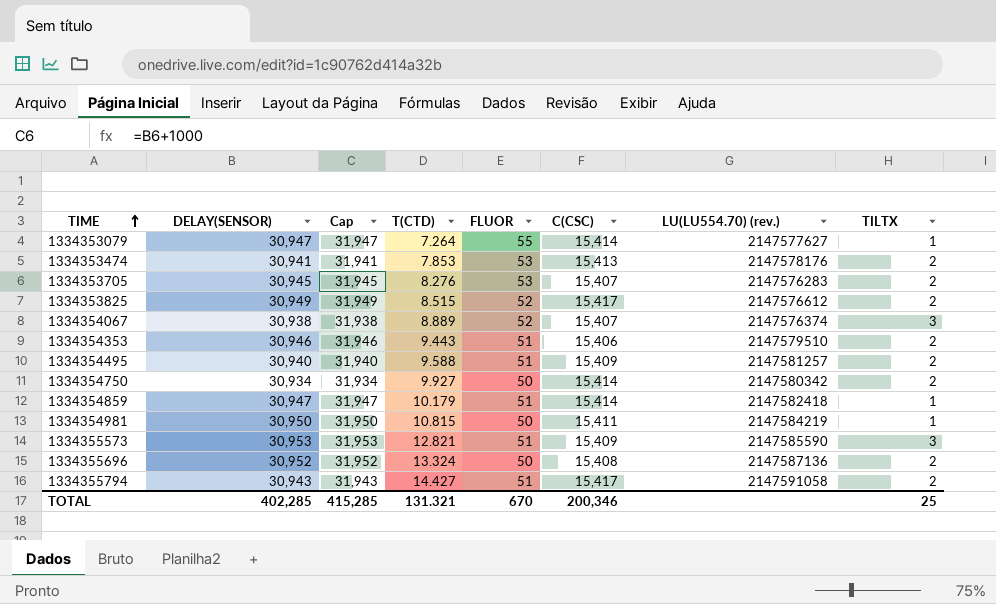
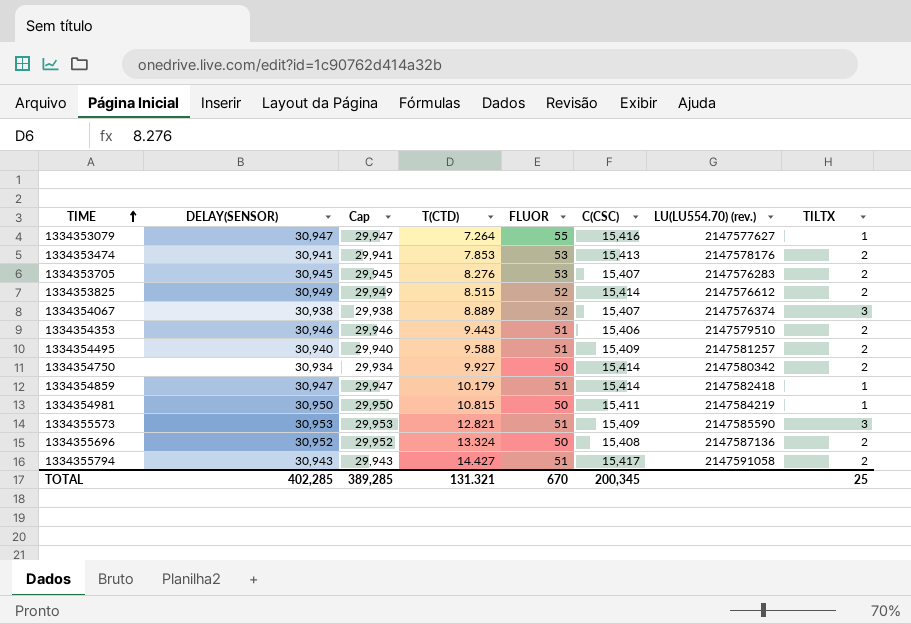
column Cap | formula: [DELAY(SENSOR)] + 1000 -> [DELAY(SENSOR)] - 1000
1334353079 | C(CSC): 15,414 -> 15,416
1334353825 | C(CSC): 15,417 -> 15,414
TOTAL | Cap: 415,285 -> 389,285
TOTAL | C(CSC): 200,346 -> 200,345

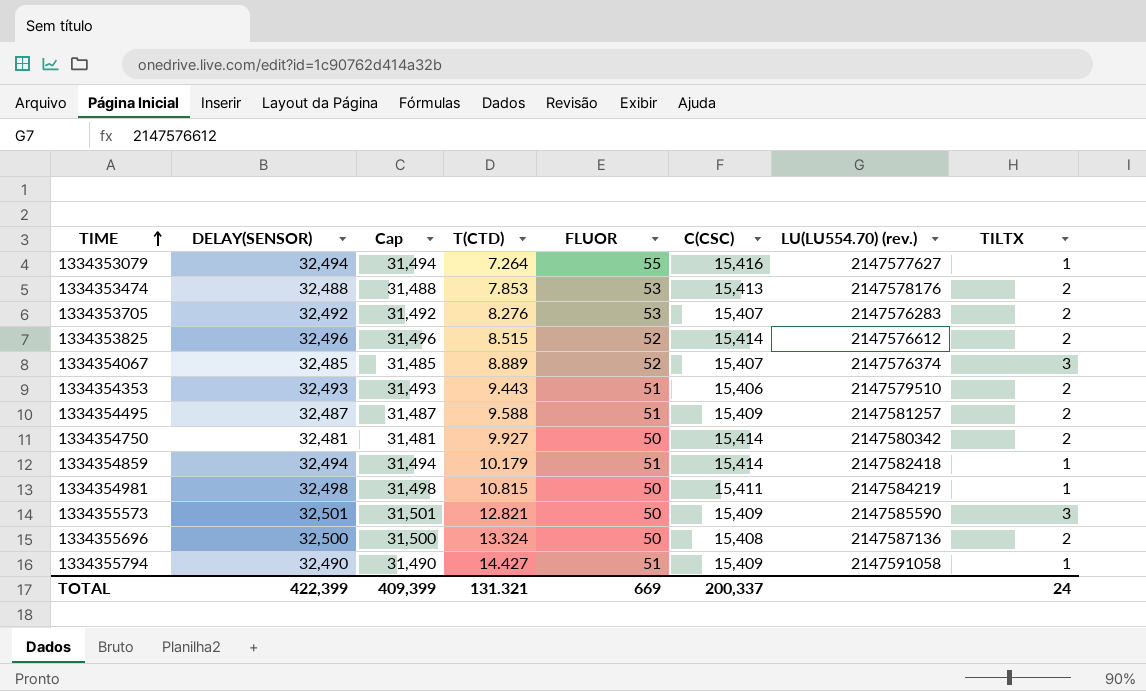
1334353079 | DELAY(SENSOR): 30,947 -> 32,494
1334353079 | Cap: 29,947 -> 31,494
1334353474 | DELAY(SENSOR): 30,941 -> 32,488
1334353474 | Cap: 29,941 -> 31,488
1334353705 | DELAY(SENSOR): 30,945 -> 32,492
1334353705 | Cap: 29,945 -> 31,492
1334353825 | DELAY(SENSOR): 30,949 -> 32,496
1334353825 | Cap: 29,949 -> 31,496
1334354067 | DELAY(SENSOR): 30,938 -> 32,485
1334354067 | Cap: 29,938 -> 31,485
1334354353 | DELAY(SENSOR): 30,946 -> 32,493
1334354353 | Cap: 29,946 -> 31,493
1334354495 | DELAY(SENSOR): 30,940 -> 32,487
1334354495 | Cap: 29,940 -> 31,487
1334354750 | DELAY(SENSOR): 30,934 -> 32,481
1334354750 | Cap: 29,934 -> 31,481
1334354859 | DELAY(SENSOR): 30,947 -> 32,494
1334354859 | Cap: 29,947 -> 31,494
1334354981 | DELAY(SENSOR): 30,950 -> 32,498
1334354981 | Cap: 29,950 -> 31,498
1334355573 | DELAY(SENSOR): 30,953 -> 32,501
1334355573 | Cap: 29,953 -> 31,501
1334355573 | FLUOR: 51 -> 50
1334355696 | DELAY(SENSOR): 30,952 -> 32,500
1334355696 | Cap: 29,952 -> 31,500
1334355794 | DELAY(SENSOR): 30,943 -> 32,490
1334355794 | Cap: 29,943 -> 31,490
1334355794 | C(CSC): 15,417 -> 15,409
1334355794 | TILTX: 2 -> 1
TOTAL | DELAY(SENSOR): 402,285 -> 422,399
TOTAL | Cap: 389,285 -> 409,399
TOTAL | FLUOR: 670 -> 669
TOTAL | C(CSC): 200,345 -> 200,337
TOTAL | TILTX: 25 -> 24

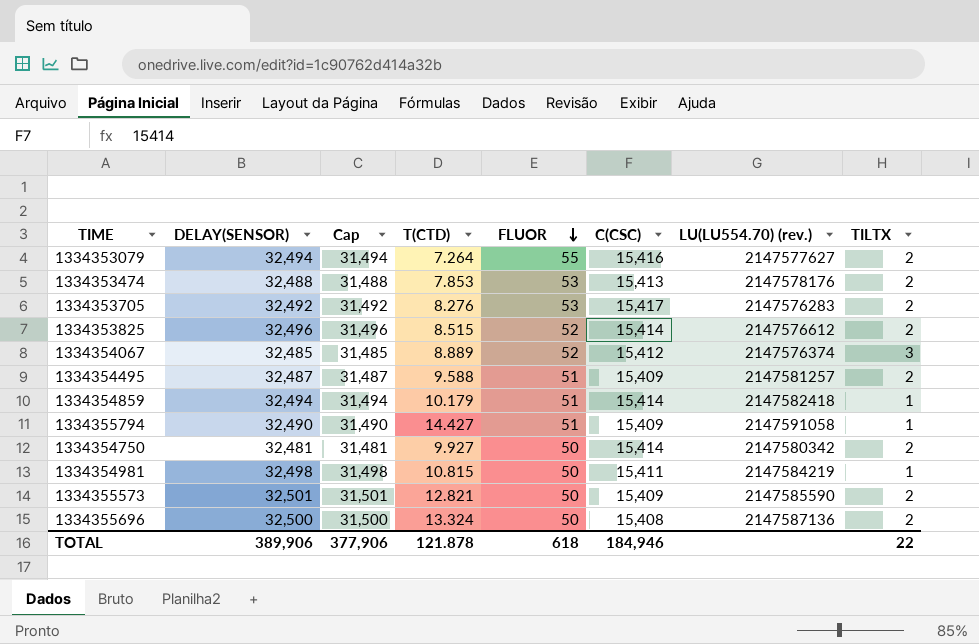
row order: TIME ascending -> FLUOR descending
row 1334354353: 32,493 | 31,493 | 9.443 | 51 | 15,406 | 2147579510 | 2 -> none
1334353079 | TILTX: 1 -> 2
1334353705 | C(CSC): 15,407 -> 15,417
1334354067 | C(CSC): 15,407 -> 15,412
1334355573 | TILTX: 3 -> 2
TOTAL | DELAY(SENSOR): 422,399 -> 389,906
TOTAL | Cap: 409,399 -> 377,906
TOTAL | T(CTD): 131.321 -> 121.878
TOTAL | FLUOR: 669 -> 618
TOTAL | C(CSC): 200,337 -> 184,946
TOTAL | TILTX: 24 -> 22

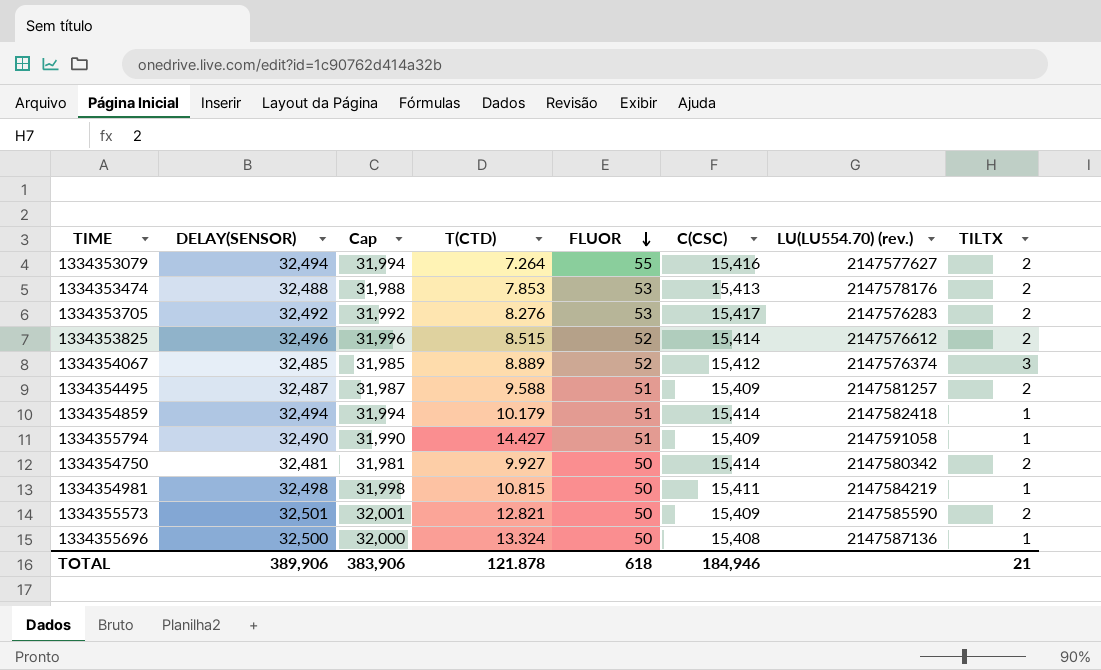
column Cap | formula: [DELAY(SENSOR)] - 1000 -> [DELAY(SENSOR)] - 500
1334355696 | TILTX: 2 -> 1
TOTAL | Cap: 377,906 -> 383,906
TOTAL | TILTX: 22 -> 21

